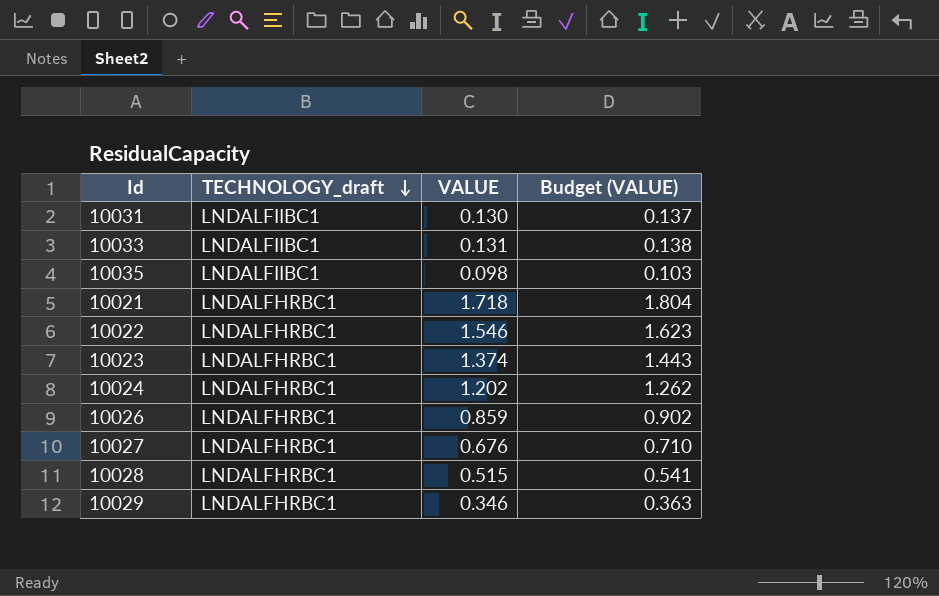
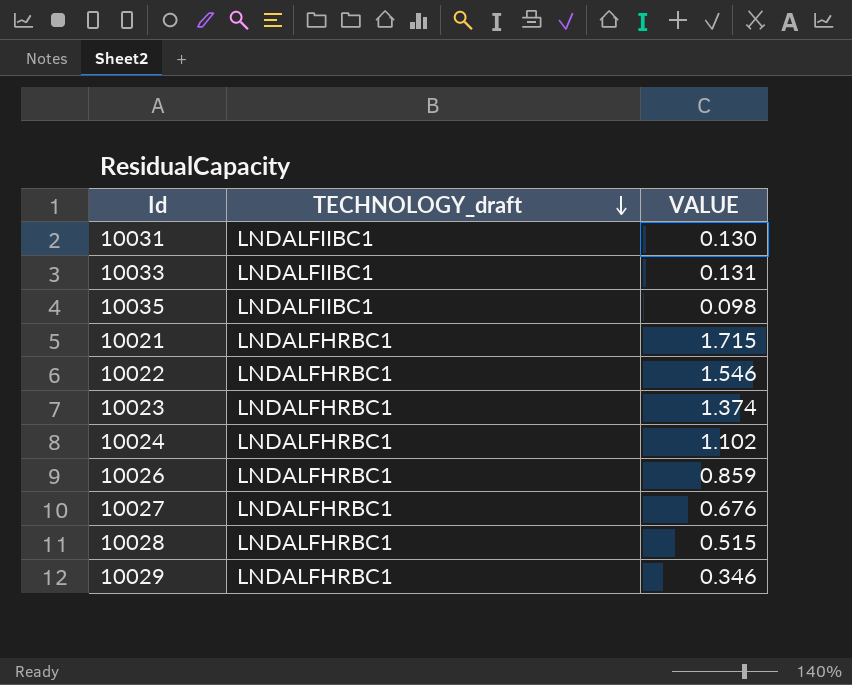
column Budget (VALUE) | formula: [VALUE] * 1.05 -> none
10021 | VALUE: 1.718 -> 1.715
10024 | VALUE: 1.202 -> 1.102

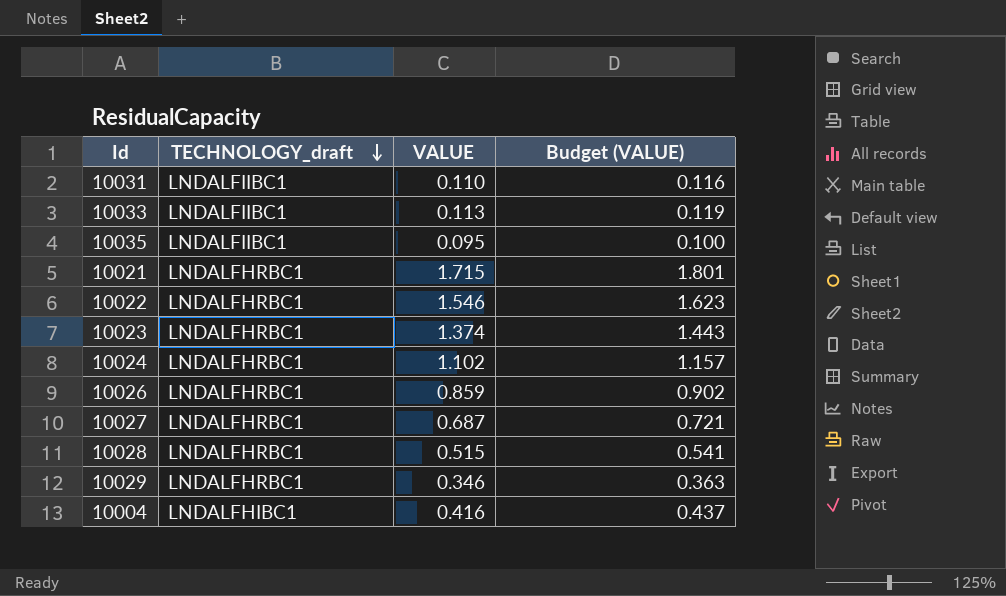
column Budget (VALUE) | formula: none -> [VALUE] * 1.05
10031 | VALUE: 0.130 -> 0.110
10033 | VALUE: 0.131 -> 0.113
10035 | VALUE: 0.098 -> 0.095
10027 | VALUE: 0.676 -> 0.687
row 10004: none -> LNDALFHIBC1 | 0.416 | 0.437

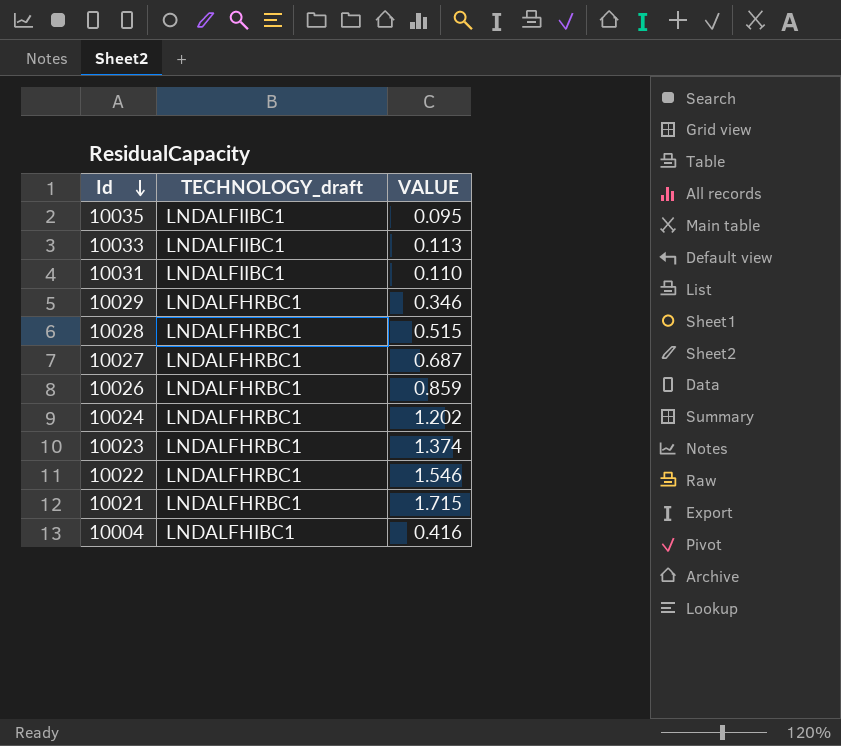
row order: TECHNOLOGY_draft descending -> Id descending
column Budget (VALUE) | formula: [VALUE] * 1.05 -> none
10024 | VALUE: 1.102 -> 1.202

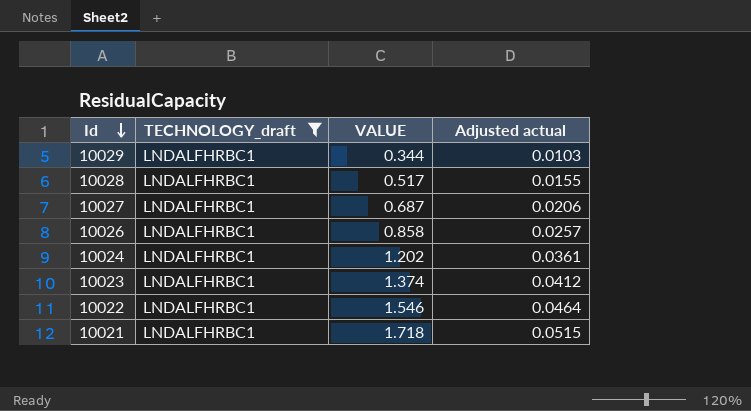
filter: none -> TECHNOLOGY_draft = LNDALFHRBC1
column Adjusted actual | formula: none -> [VALUE] * 0.03
10029 | VALUE: 0.346 -> 0.344
10028 | VALUE: 0.515 -> 0.517
10026 | VALUE: 0.859 -> 0.858
10021 | VALUE: 1.715 -> 1.718

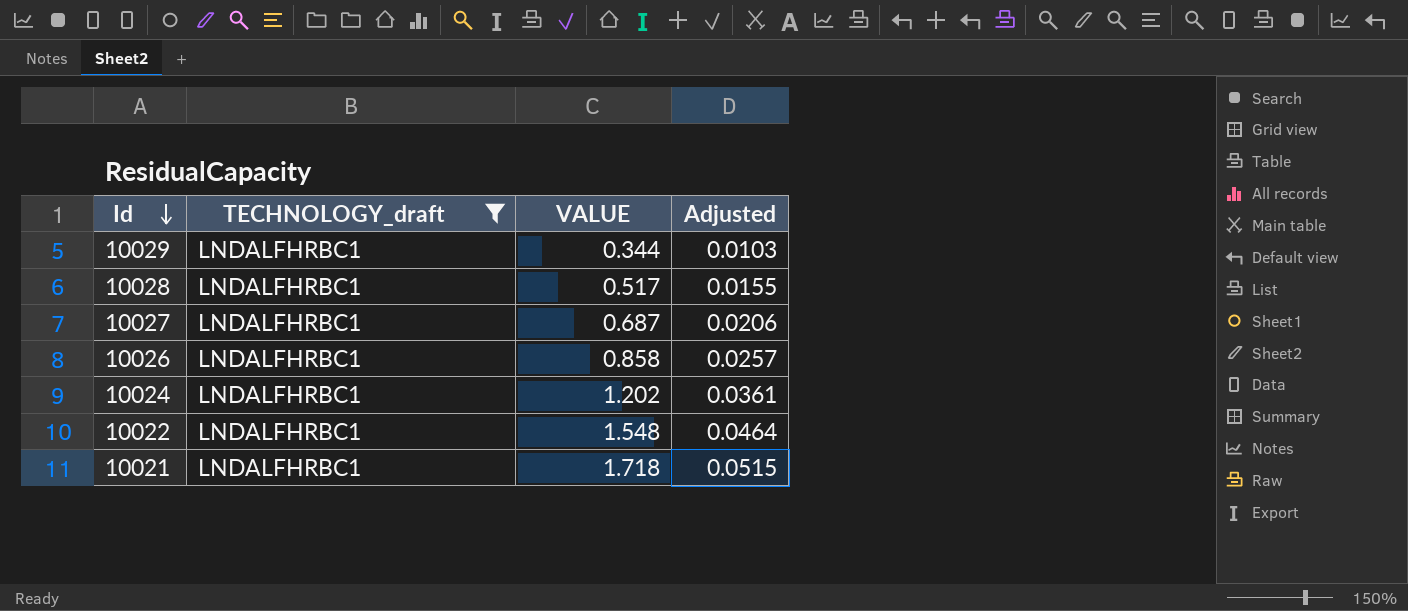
column name: Adjusted actual -> Adjusted
row 10023: LNDALFHRBC1 | 1.374 | 0.0412 -> none
10022 | VALUE: 1.546 -> 1.548

